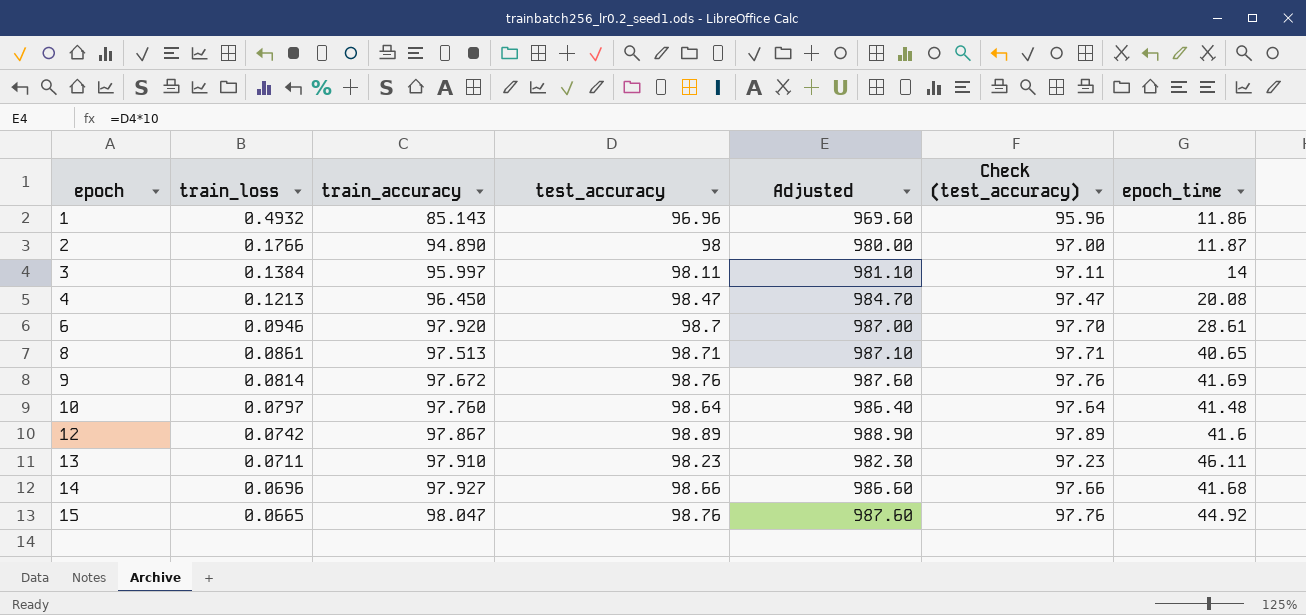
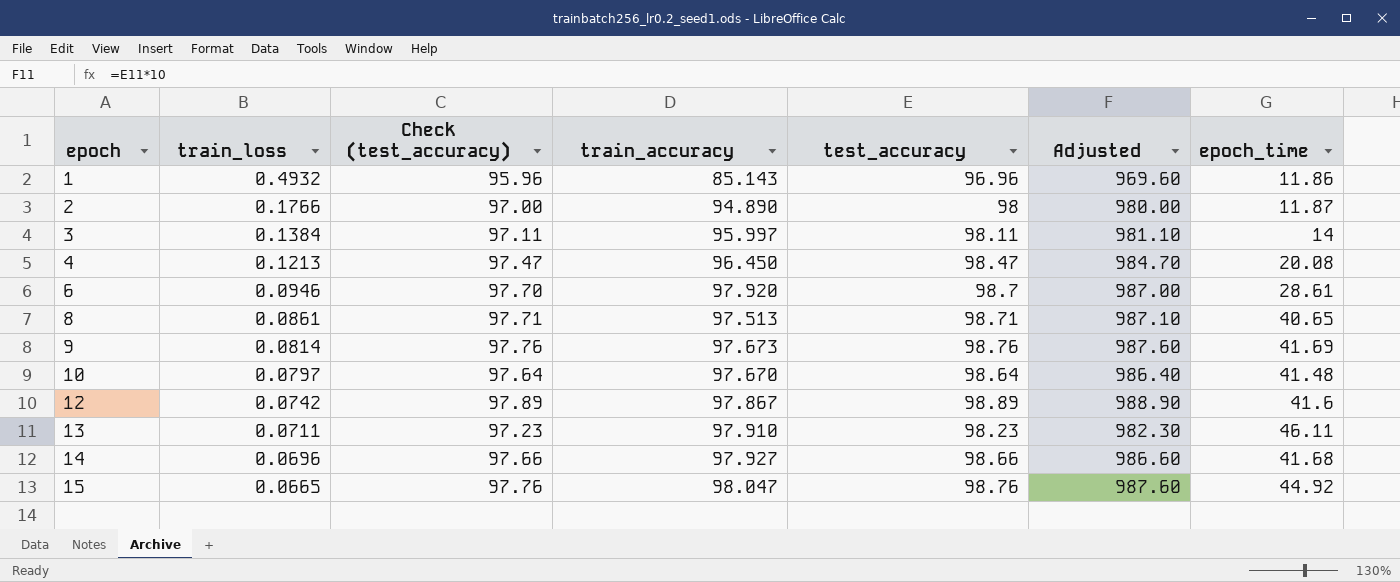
column Check (test_accuracy) | position: 6 -> 3
9 | train_accuracy: 97.672 -> 97.673
10 | train_accuracy: 97.760 -> 97.670

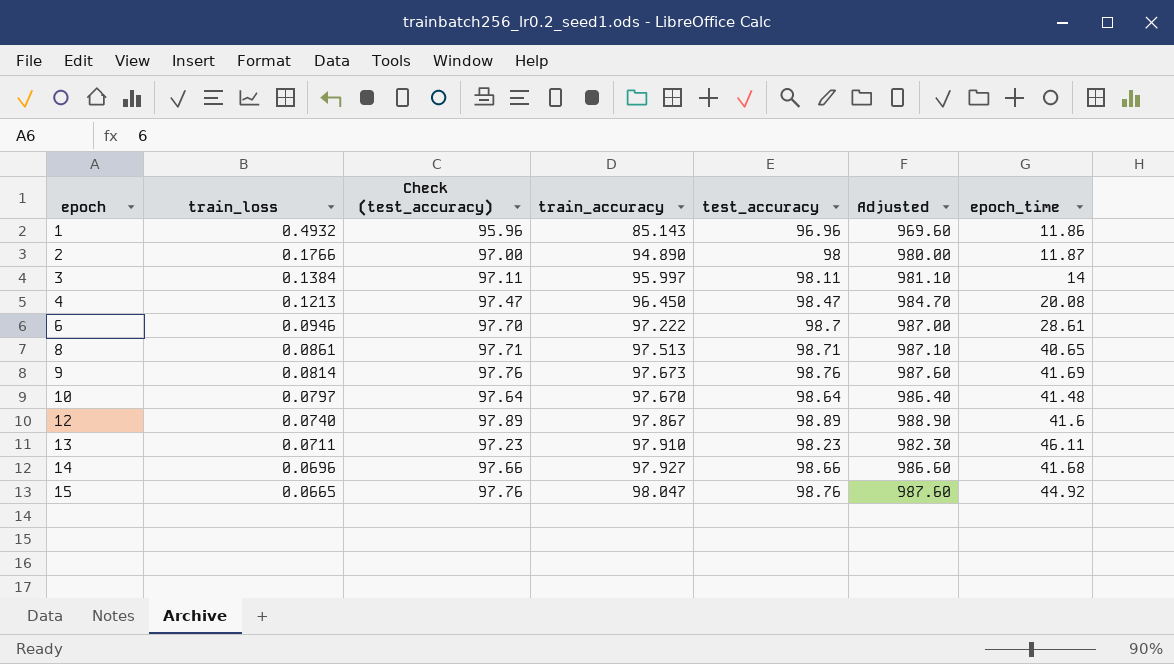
6 | train_accuracy: 97.920 -> 97.222
12 | train_loss: 0.0742 -> 0.0740

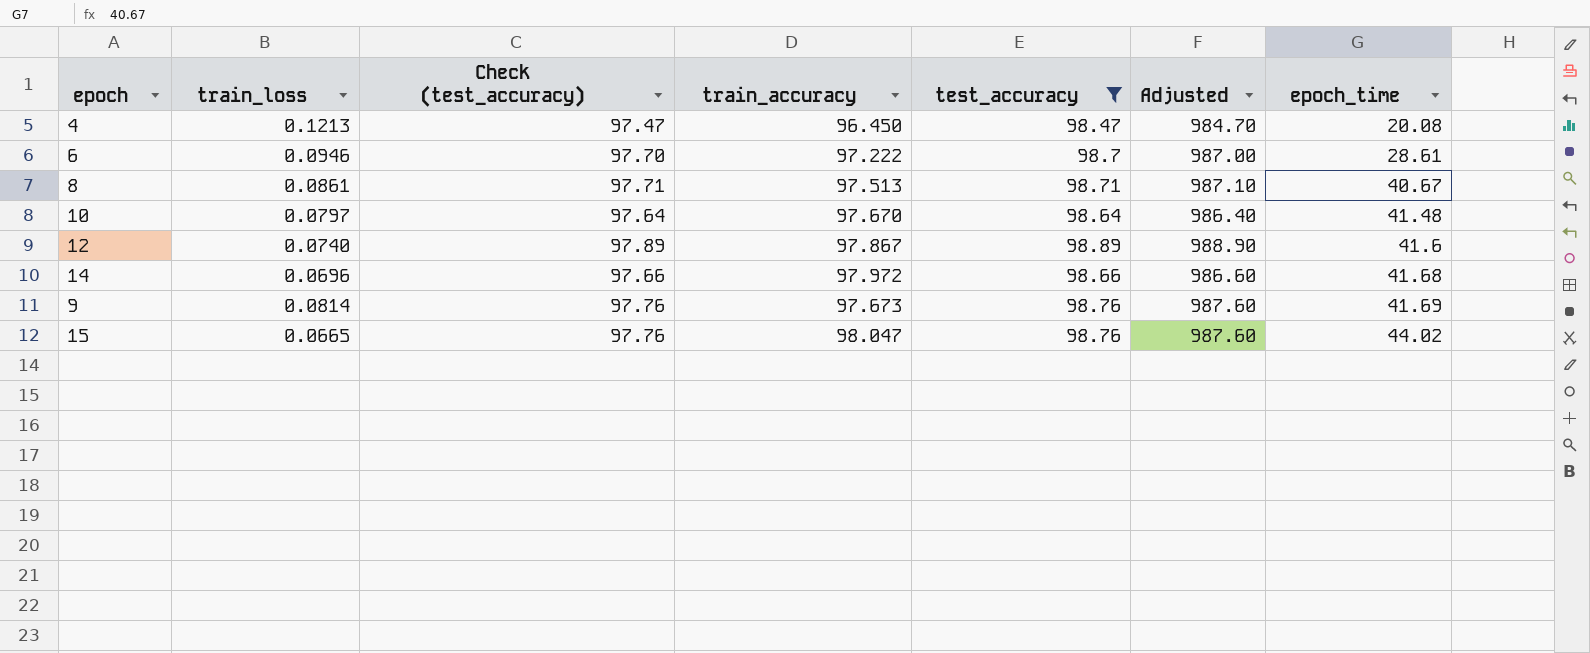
filter: none -> test_accuracy >= 98.47
row order: epoch ascending -> epoch_time ascending
8 | epoch_time: 40.65 -> 40.67
14 | train_accuracy: 97.927 -> 97.972
15 | epoch_time: 44.92 -> 44.02

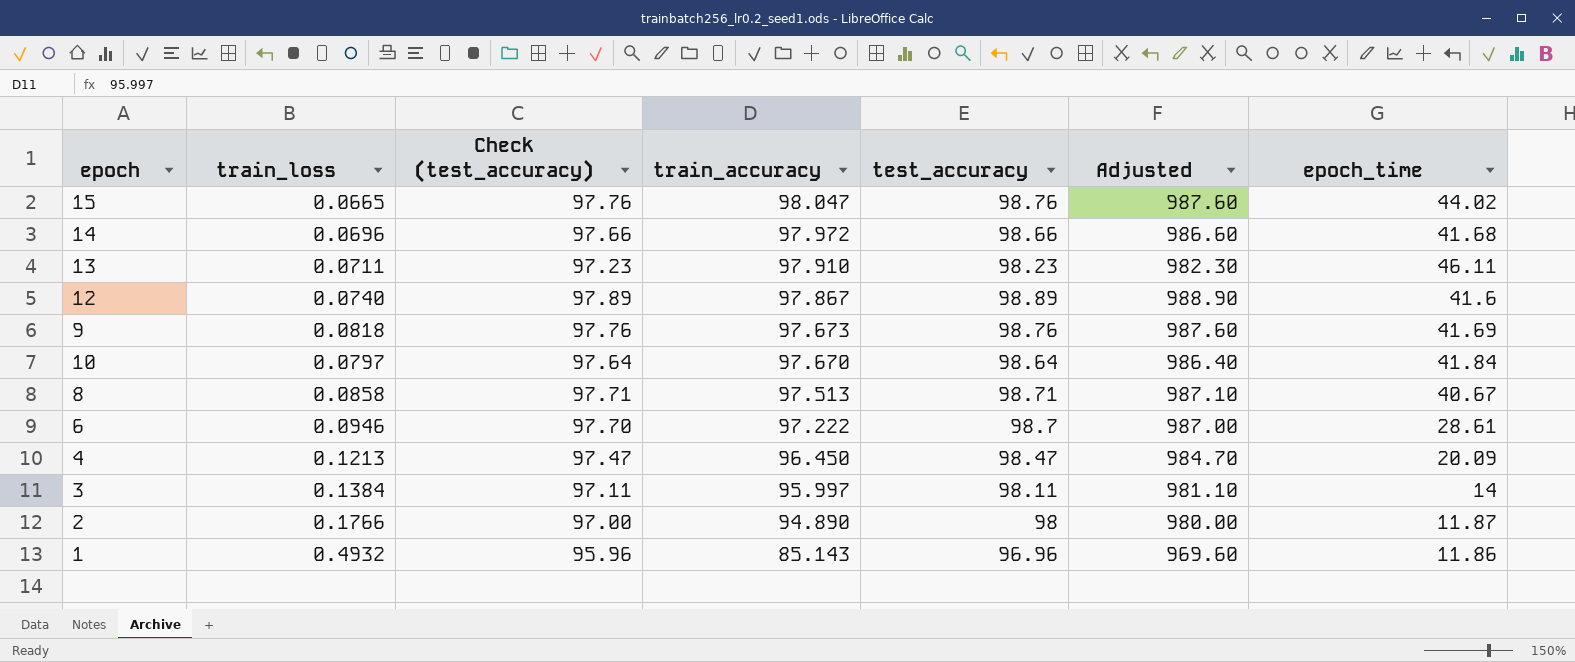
filter: test_accuracy >= 98.47 -> none
row order: epoch_time ascending -> train_accuracy descending
9 | train_loss: 0.0814 -> 0.0818
10 | epoch_time: 41.48 -> 41.84
8 | train_loss: 0.0861 -> 0.0858
4 | epoch_time: 20.08 -> 20.09

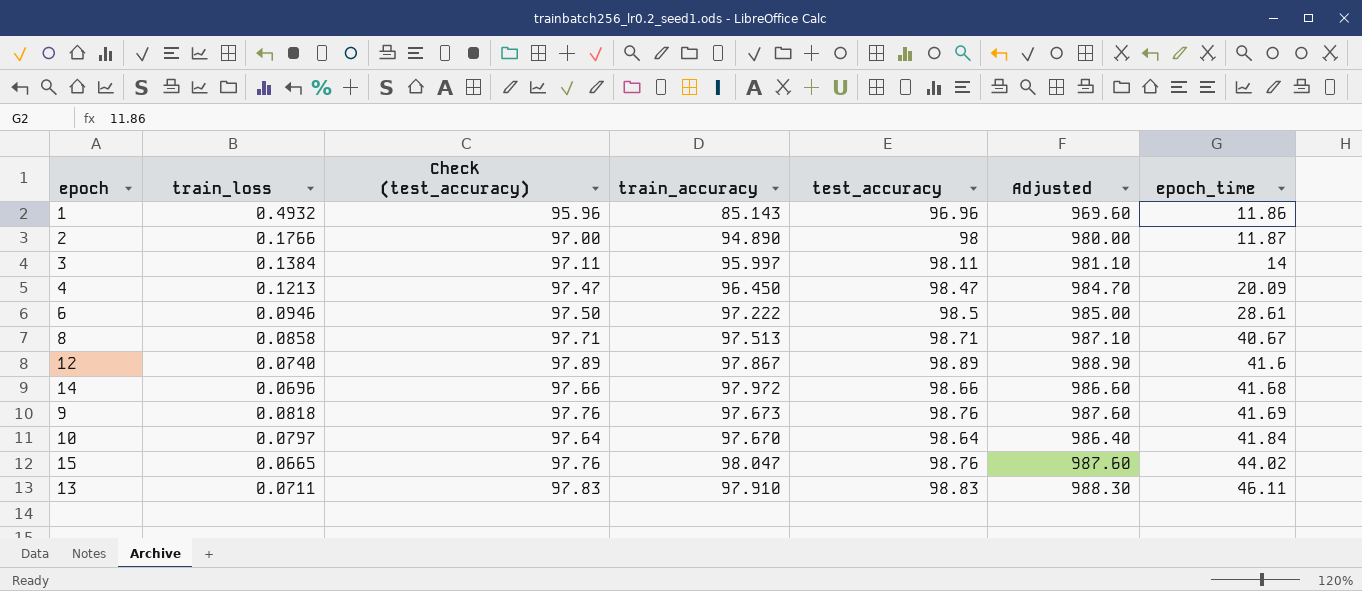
row order: train_accuracy descending -> epoch_time ascending
6 | Check (test_accuracy): 97.70 -> 97.50
6 | test_accuracy: 98.7 -> 98.5
6 | Adjusted: 987.00 -> 985.00
13 | Check (test_accuracy): 97.23 -> 97.83
13 | test_accuracy: 98.23 -> 98.83
13 | Adjusted: 982.30 -> 988.30

